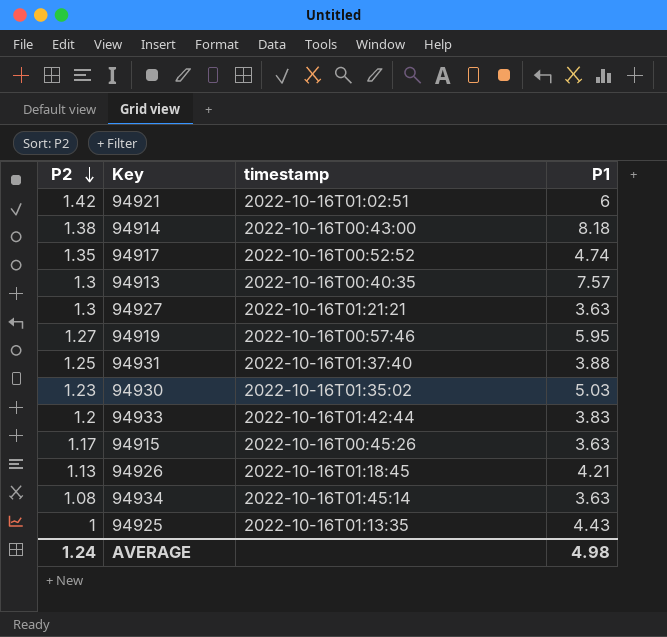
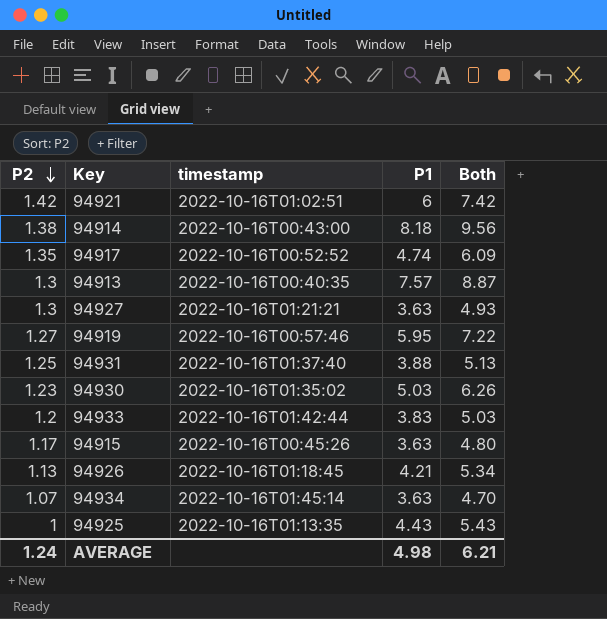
column Both | formula: none -> [P2] + [P1]
94934 | P2: 1.08 -> 1.07

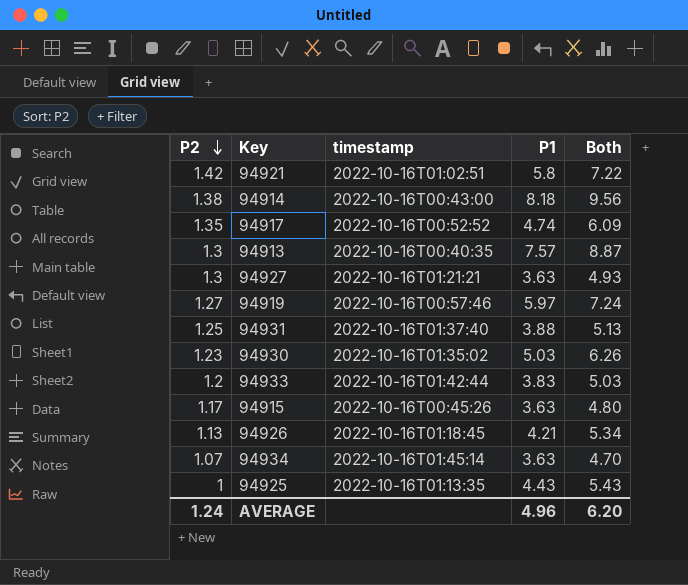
94921 | P1: 6 -> 5.8
94921 | Both: 7.42 -> 7.22
94919 | P1: 5.95 -> 5.97
94919 | Both: 7.22 -> 7.24
AVERAGE | P1: 4.98 -> 4.96
AVERAGE | Both: 6.21 -> 6.20

